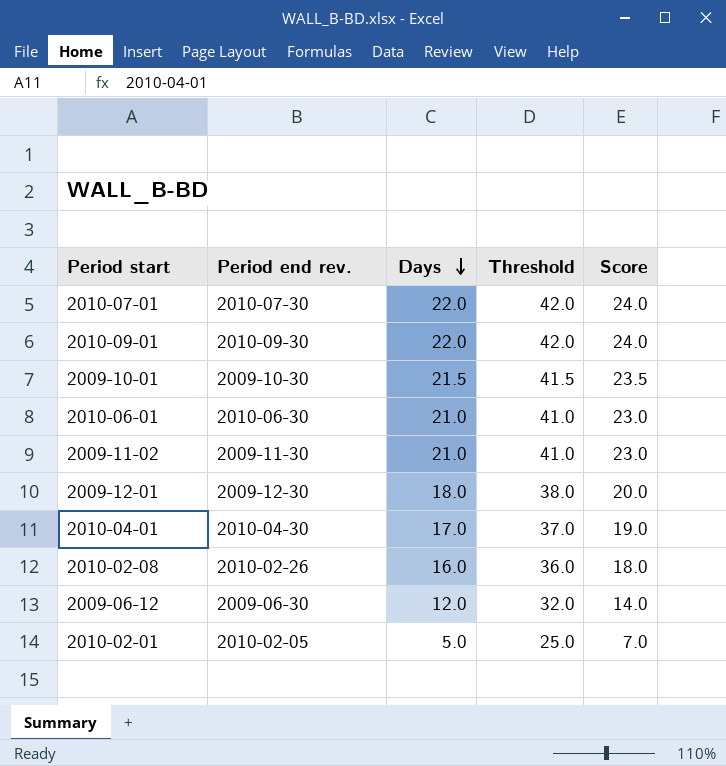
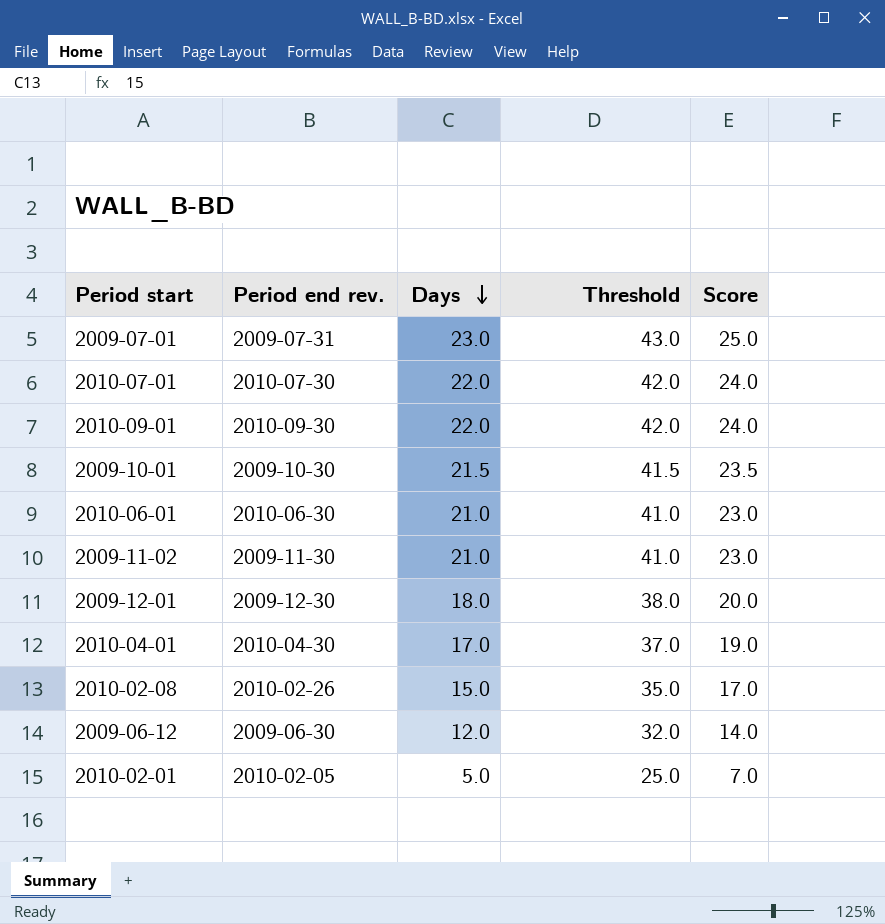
row 2009-07-01: none -> 2009-07-31 | 23.0 | 43.0 | 25.0
2010-02-08 | Days: 16.0 -> 15.0
2010-02-08 | Threshold: 36.0 -> 35.0
2010-02-08 | Score: 18.0 -> 17.0

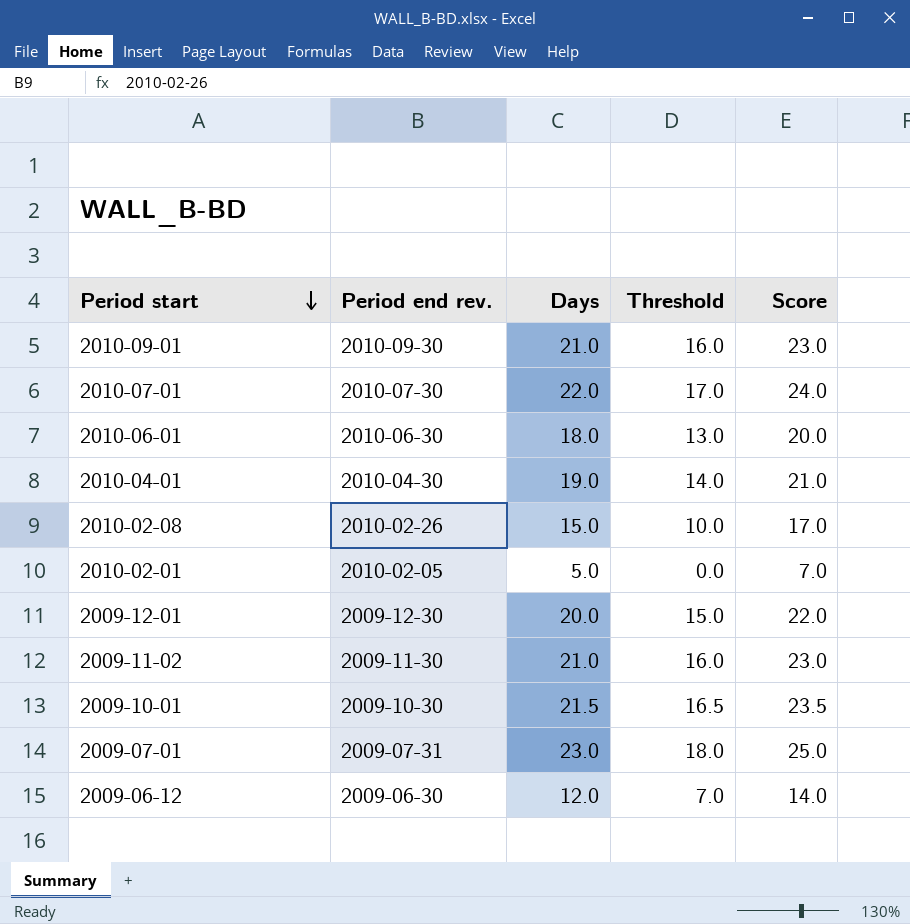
row order: Days descending -> Period start descending
column Threshold | formula: [Days] + 20 -> [Days] - 5
2010-09-01 | Days: 22.0 -> 21.0
2010-09-01 | Score: 24.0 -> 23.0
2010-06-01 | Days: 21.0 -> 18.0
2010-06-01 | Score: 23.0 -> 20.0
2010-04-01 | Days: 17.0 -> 19.0
2010-04-01 | Score: 19.0 -> 21.0
2009-12-01 | Days: 18.0 -> 20.0
2009-12-01 | Score: 20.0 -> 22.0

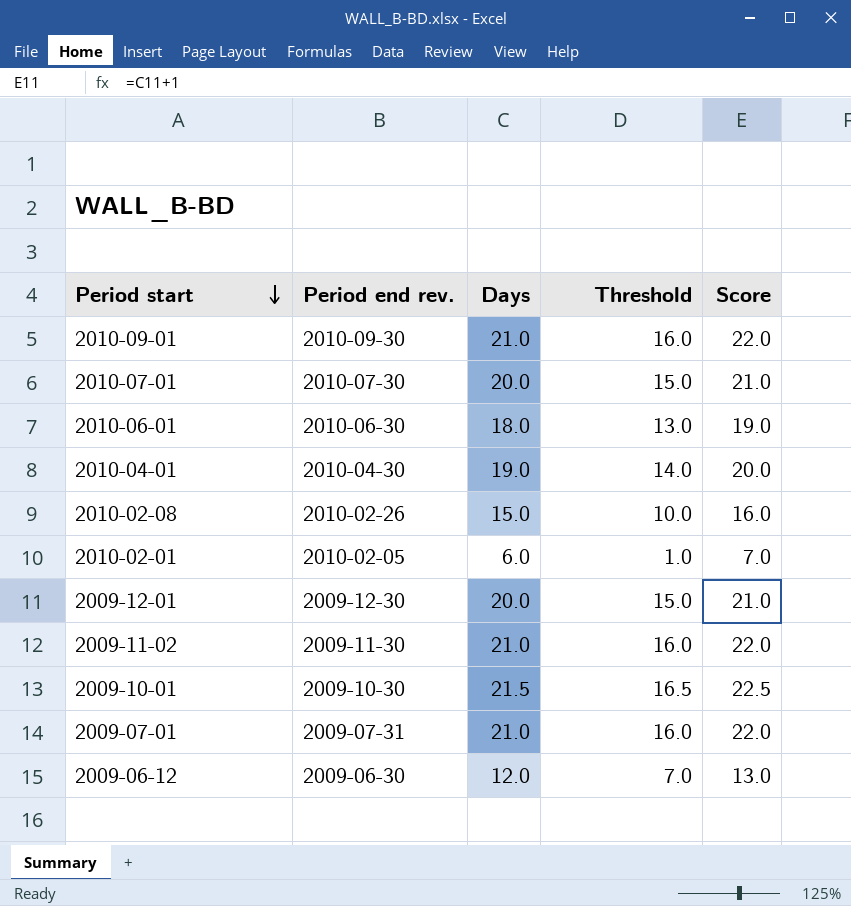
column Score | formula: [Days] + 2 -> [Days] + 1
2010-07-01 | Days: 22.0 -> 20.0
2010-07-01 | Threshold: 17.0 -> 15.0
2010-02-01 | Days: 5.0 -> 6.0
2010-02-01 | Threshold: 0.0 -> 1.0
2009-07-01 | Days: 23.0 -> 21.0
2009-07-01 | Threshold: 18.0 -> 16.0

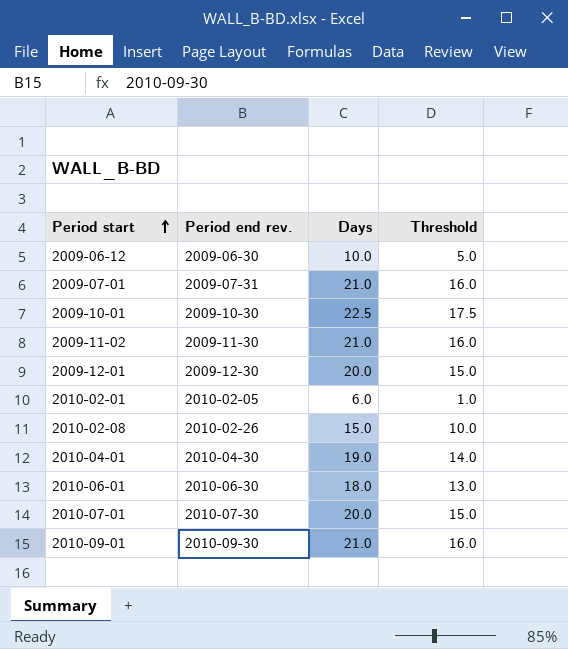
row order: Period start descending -> Period start ascending
column Score | formula: [Days] + 1 -> none
2009-06-12 | Days: 12.0 -> 10.0
2009-06-12 | Threshold: 7.0 -> 5.0
2009-10-01 | Days: 21.5 -> 22.5
2009-10-01 | Threshold: 16.5 -> 17.5

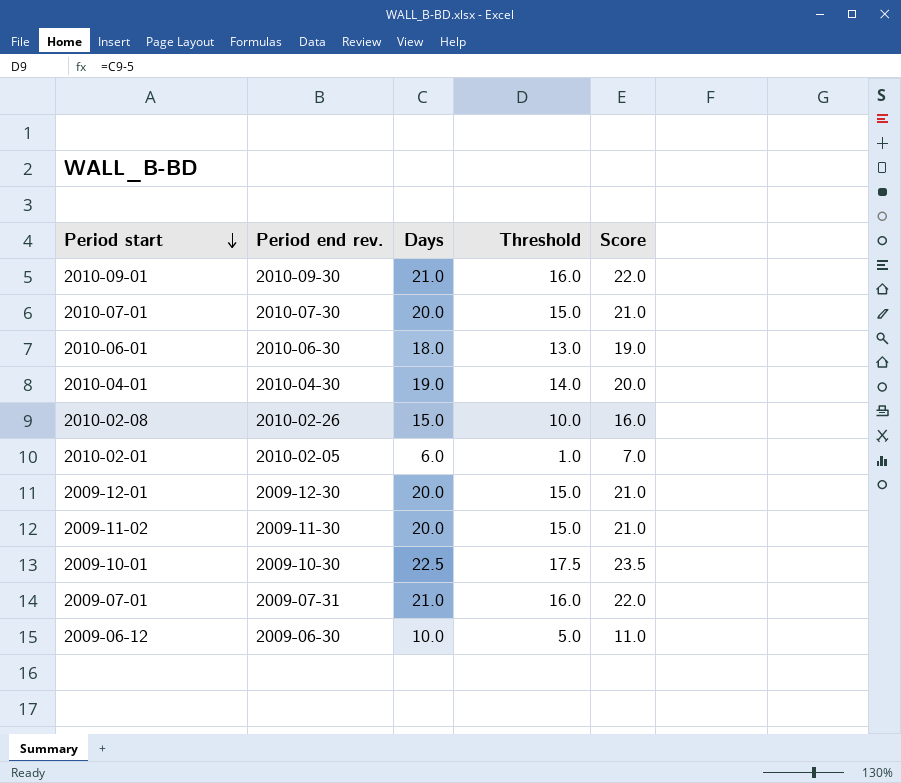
row order: Period start ascending -> Period start descending
column Score | formula: none -> [Days] + 1
2009-11-02 | Days: 21.0 -> 20.0
2009-11-02 | Threshold: 16.0 -> 15.0

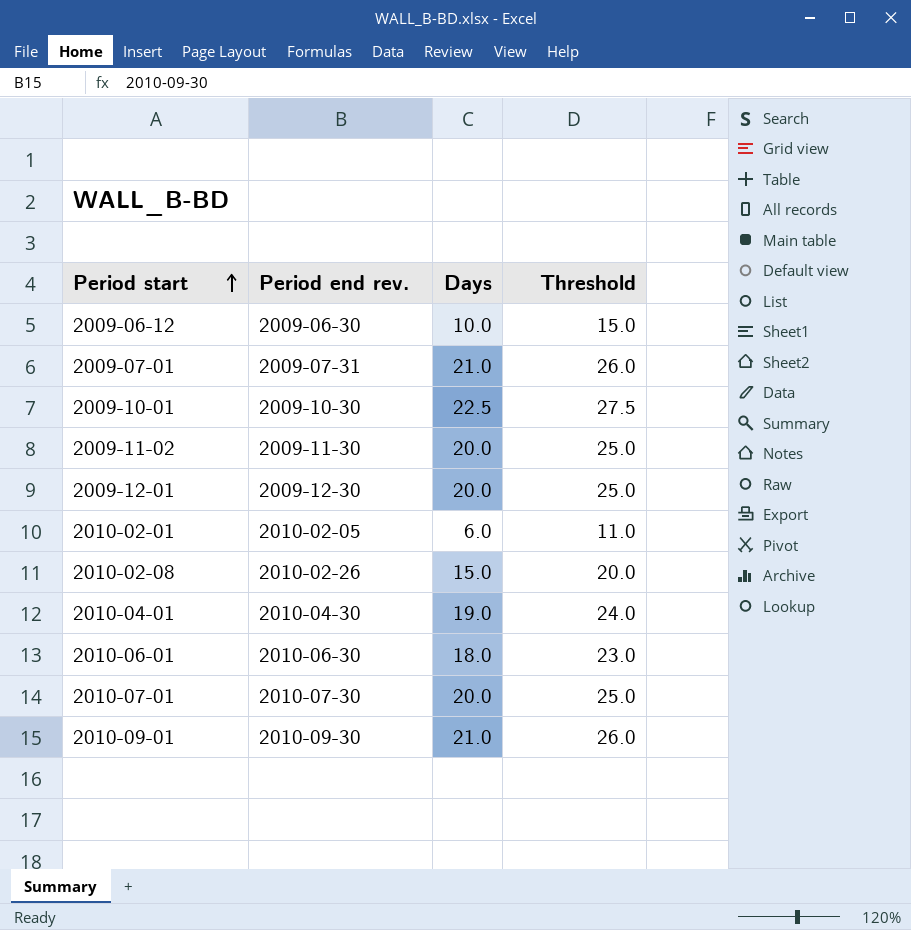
row order: Period start descending -> Period start ascending
column Score | formula: [Days] + 1 -> none
column Threshold | formula: [Days] - 5 -> [Days] + 5

